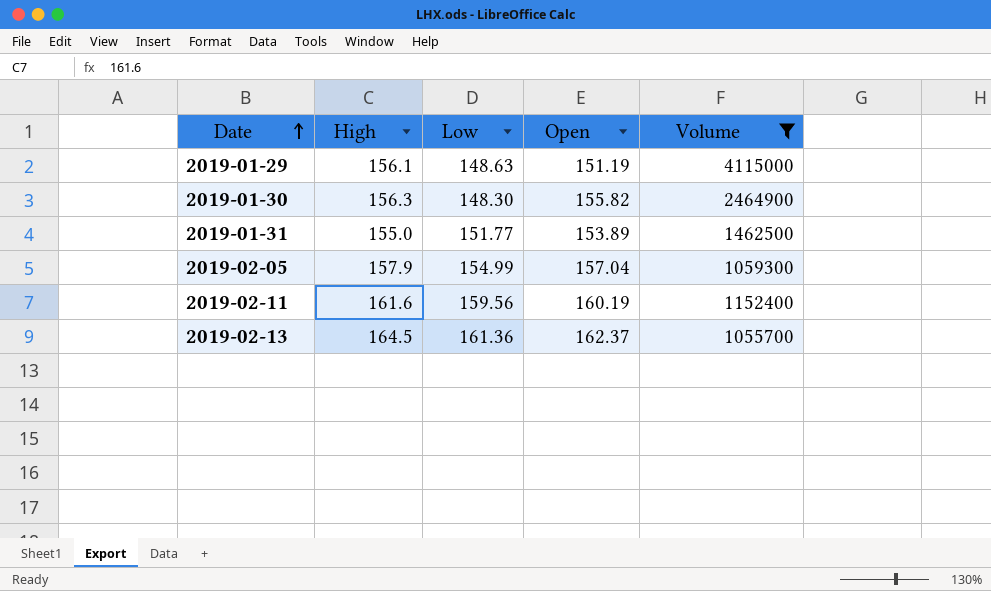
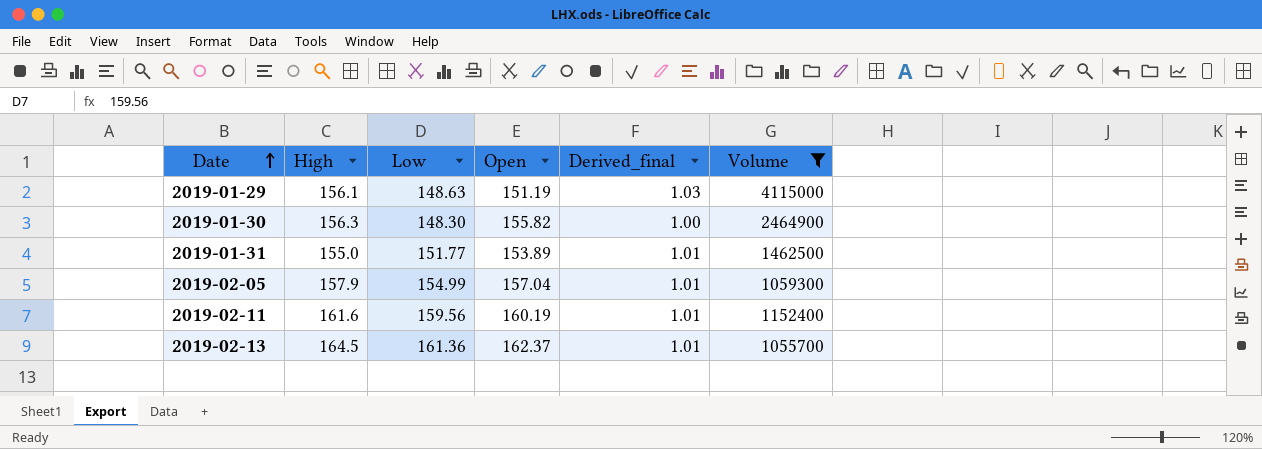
column Derived_final | formula: none -> [High] / [Open]

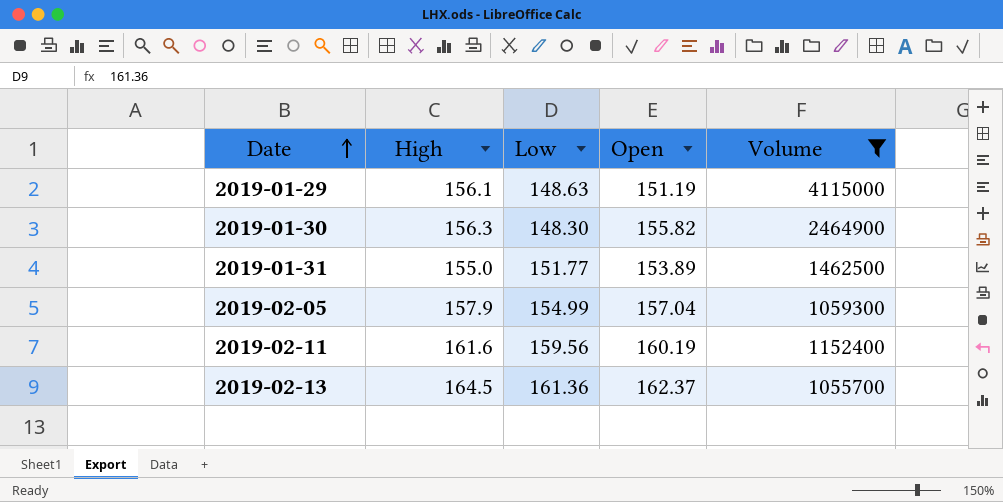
column Derived_final | formula: [High] / [Open] -> none

